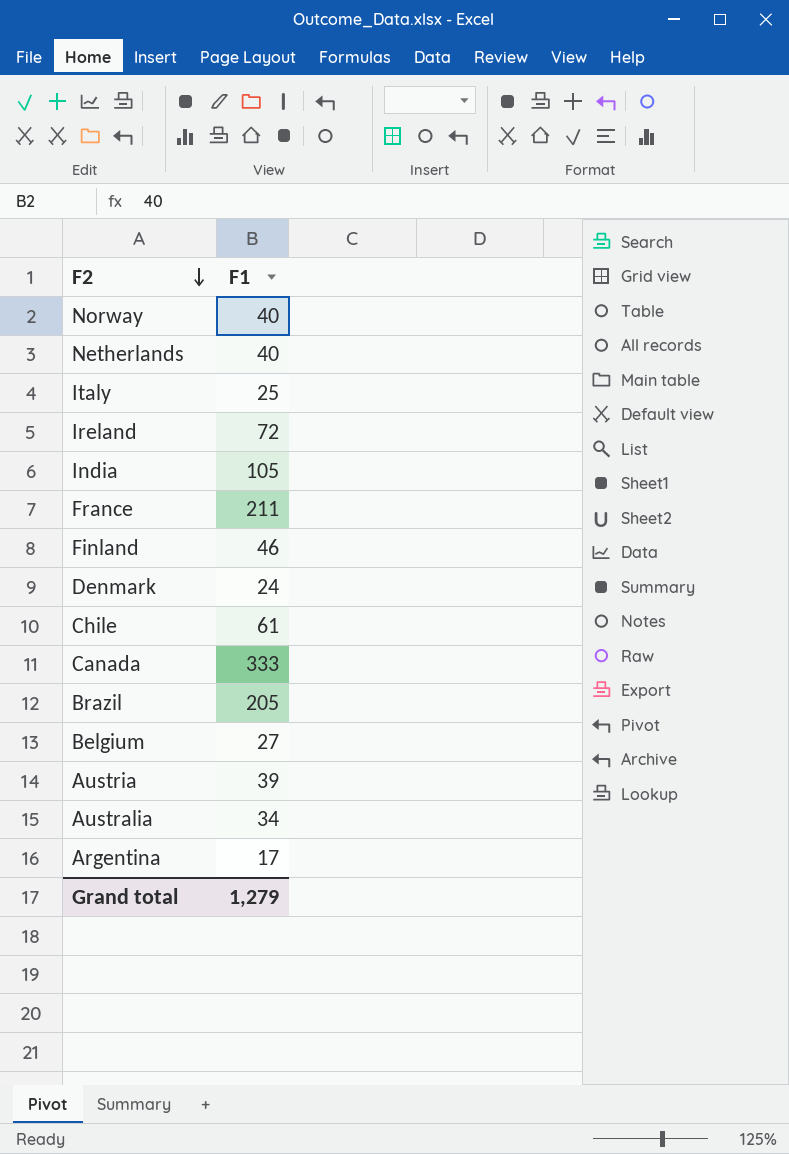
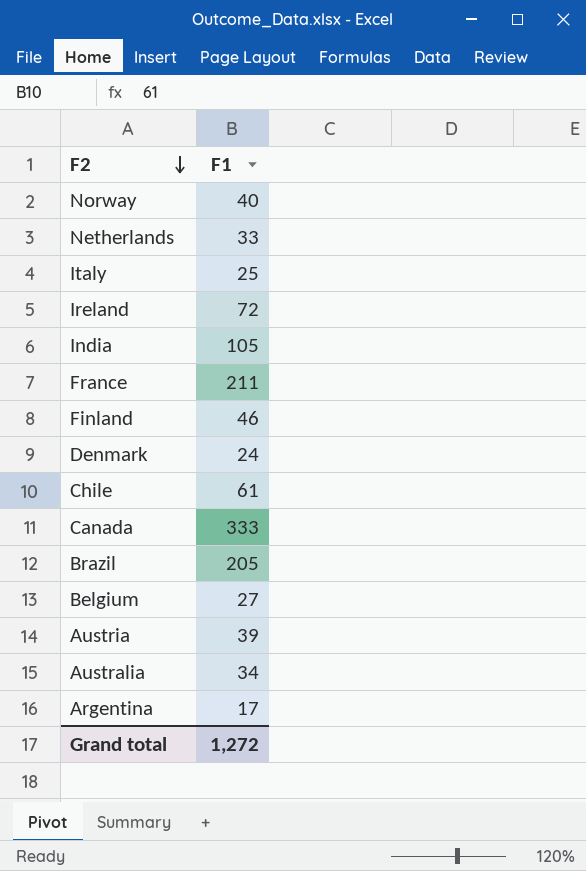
Netherlands | F1: 40 -> 33
Grand total | F1: 1,279 -> 1,272

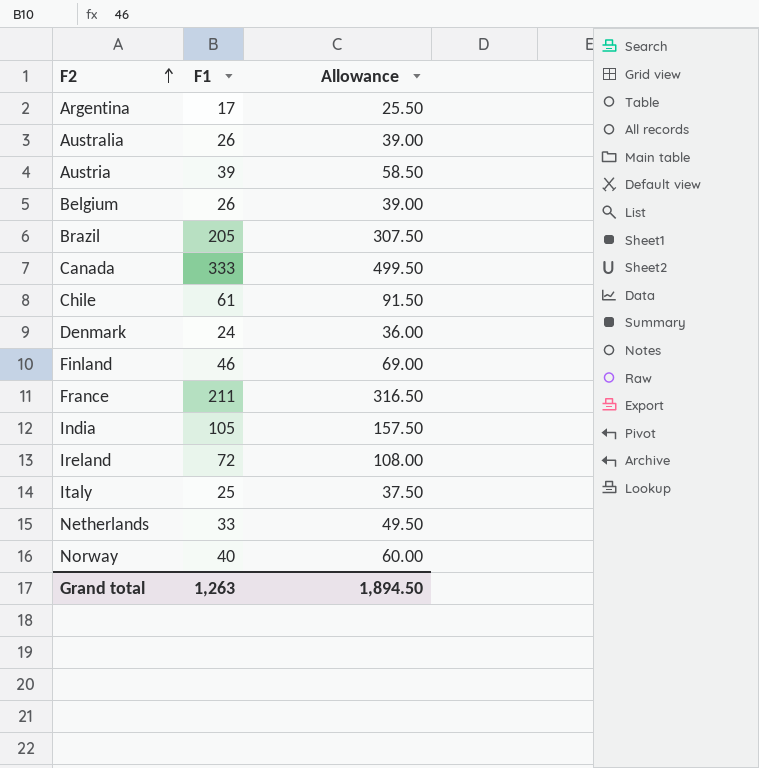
row order: F2 descending -> F2 ascending
column Allowance | formula: none -> [F1] * 1.5
Australia | F1: 34 -> 26
Belgium | F1: 27 -> 26
Grand total | F1: 1,272 -> 1,263

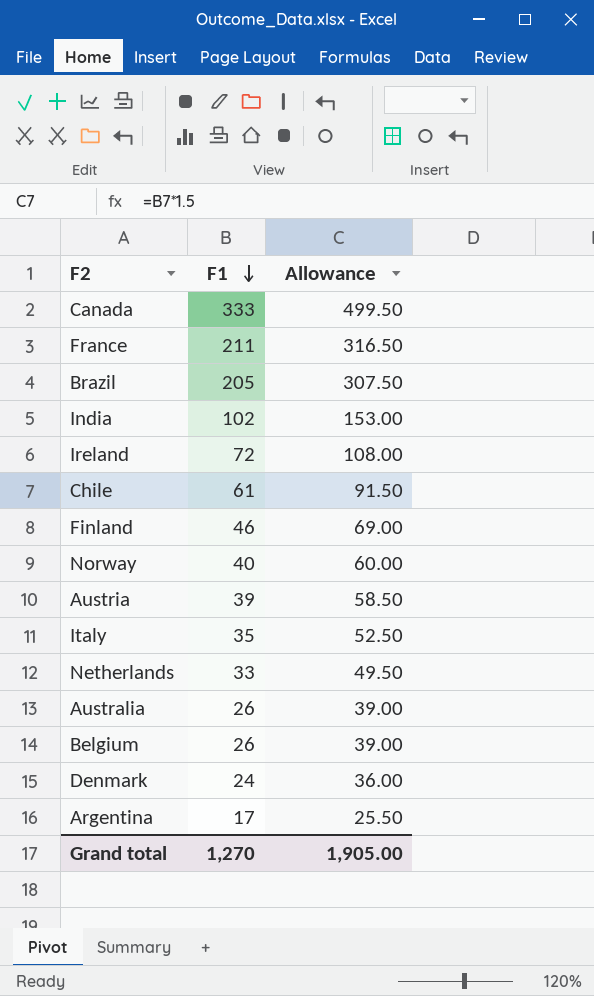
row order: F2 ascending -> F1 descending
India | F1: 105 -> 102
India | Allowance: 157.50 -> 153.00
Italy | F1: 25 -> 35
Italy | Allowance: 37.50 -> 52.50
Grand total | F1: 1,263 -> 1,270
Grand total | Allowance: 1,894.50 -> 1,905.00

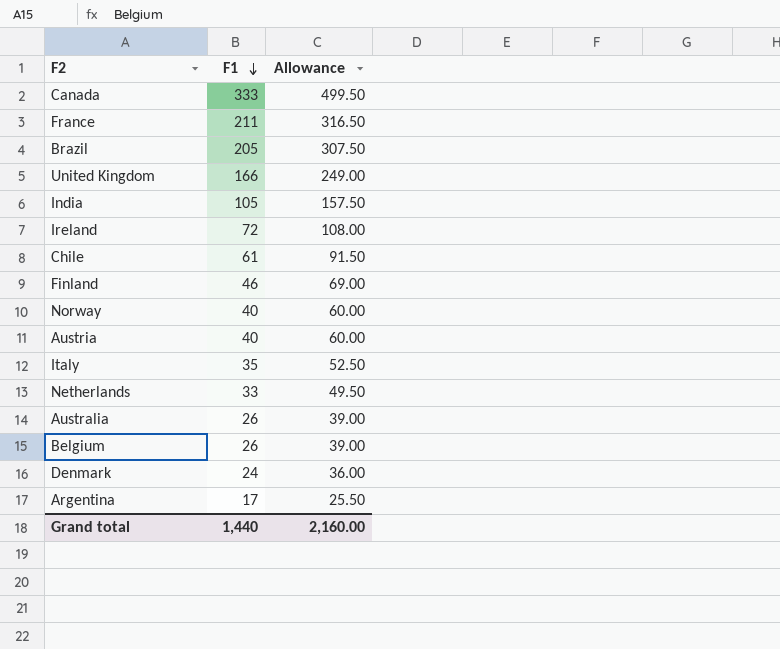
row United Kingdom: none -> 166 | 249.00
India | F1: 102 -> 105
India | Allowance: 153.00 -> 157.50
Austria | F1: 39 -> 40
Austria | Allowance: 58.50 -> 60.00
Grand total | F1: 1,270 -> 1,440
Grand total | Allowance: 1,905.00 -> 2,160.00

